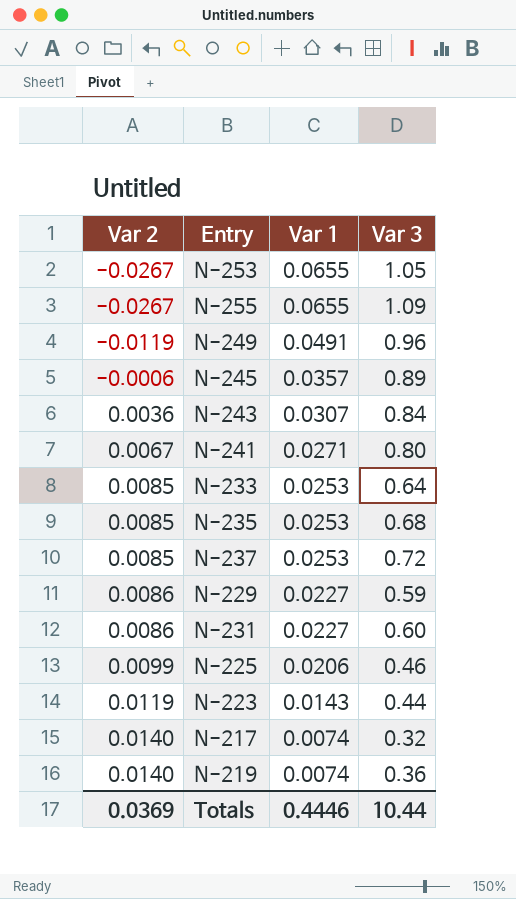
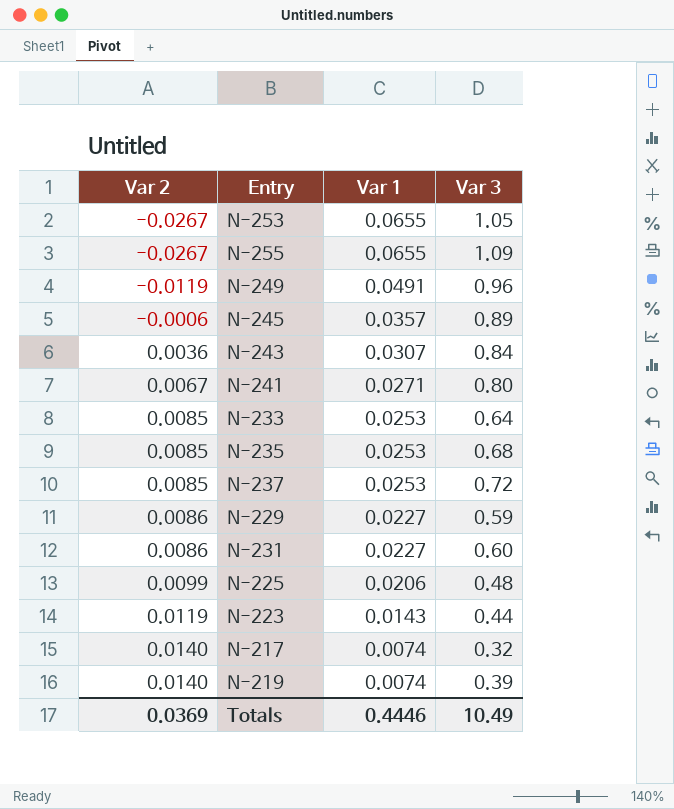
N-225 | Var 3: 0.46 -> 0.48
N-219 | Var 3: 0.36 -> 0.39
Totals | Var 3: 10.44 -> 10.49

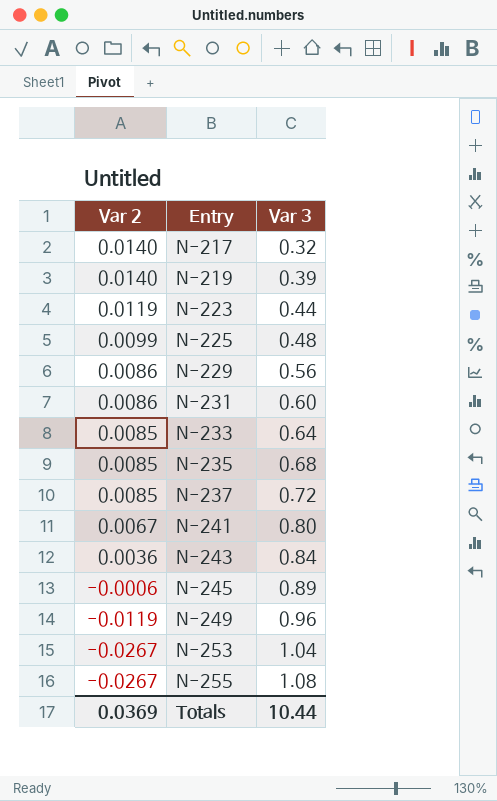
row order: Var 2 ascending -> Var 2 descending
column Var 1 | position: 3 -> none
N-229 | Var 3: 0.59 -> 0.56
N-253 | Var 3: 1.05 -> 1.04
N-255 | Var 3: 1.09 -> 1.08
Totals | Var 3: 10.49 -> 10.44

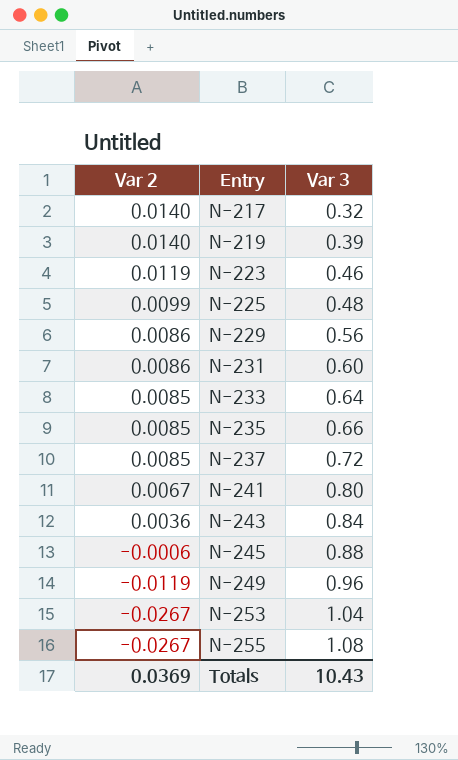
N-223 | Var 3: 0.44 -> 0.46
N-235 | Var 3: 0.68 -> 0.66
N-245 | Var 3: 0.89 -> 0.88
Totals | Var 3: 10.44 -> 10.43

